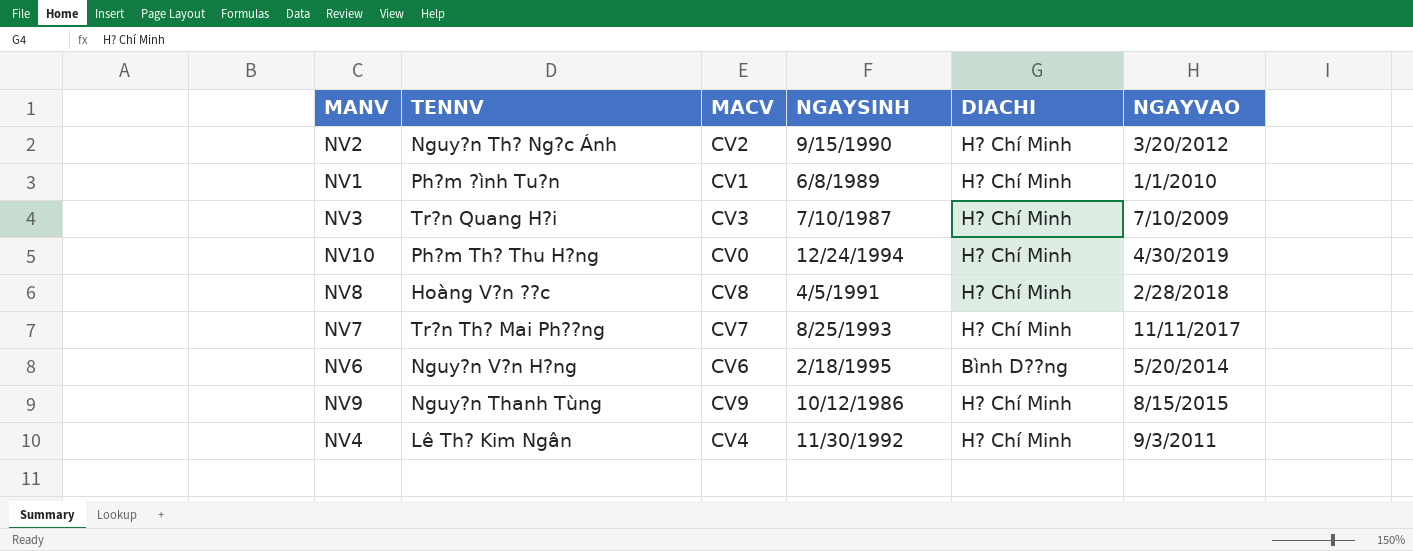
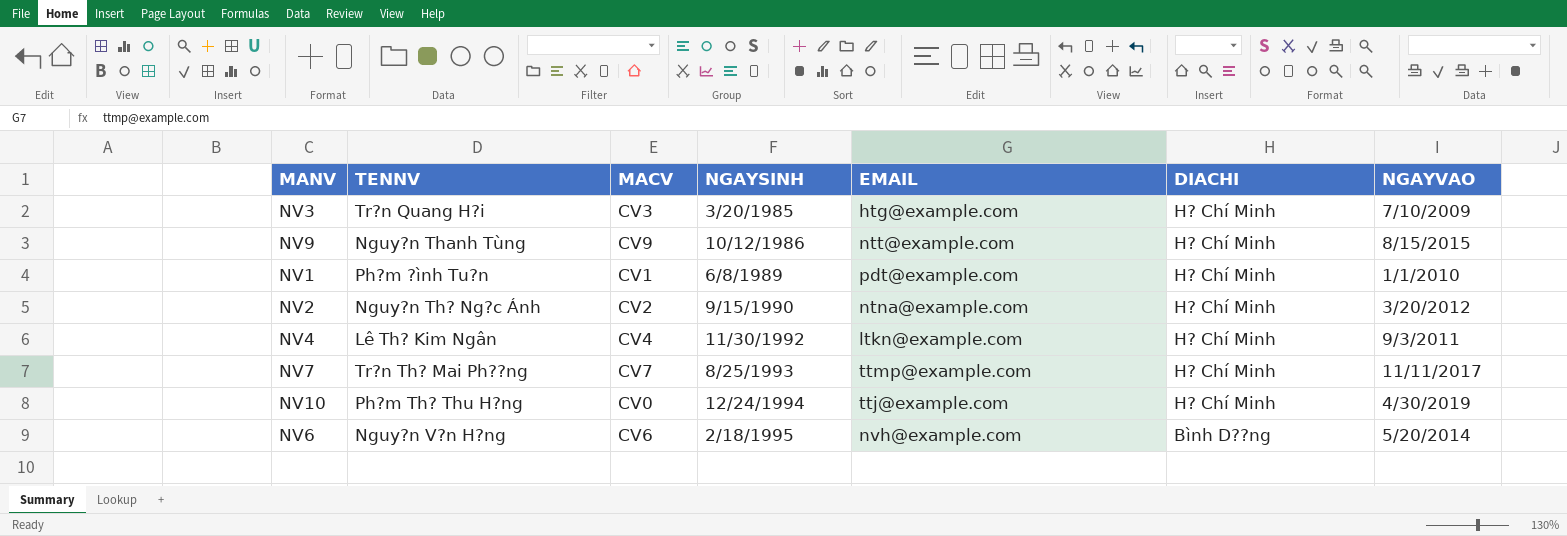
row order: none -> NGAYSINH ascending
column EMAIL | position: none -> 5
row NV8: Hoàng V?n ??c | CV8 | 4/5/1991 | H? Chí Minh | 2/28/2018 -> none
NV3 | NGAYSINH: 7/10/1987 -> 3/20/1985

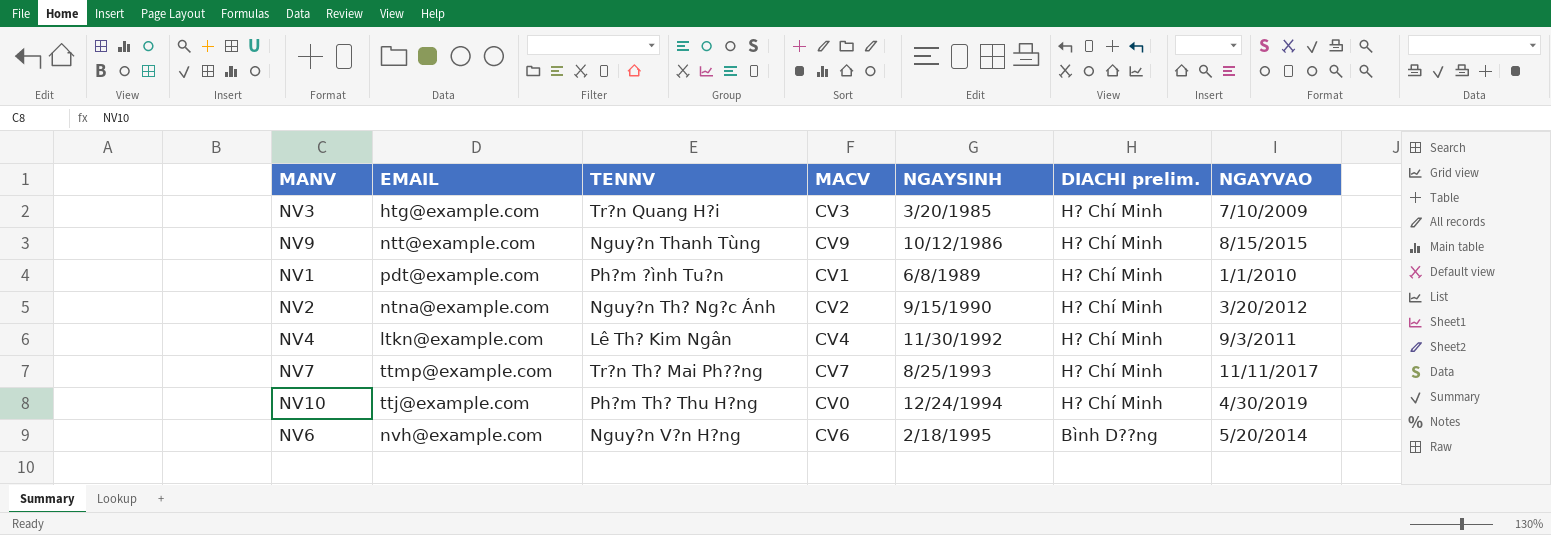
column EMAIL | position: 5 -> 2
column name: DIACHI -> DIACHI prelim.

